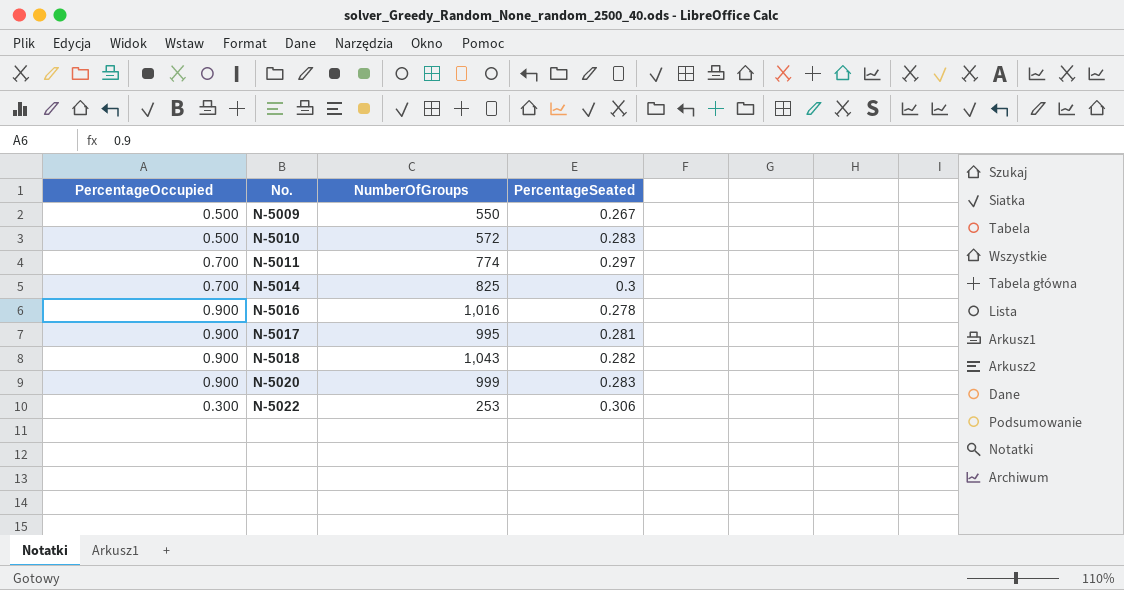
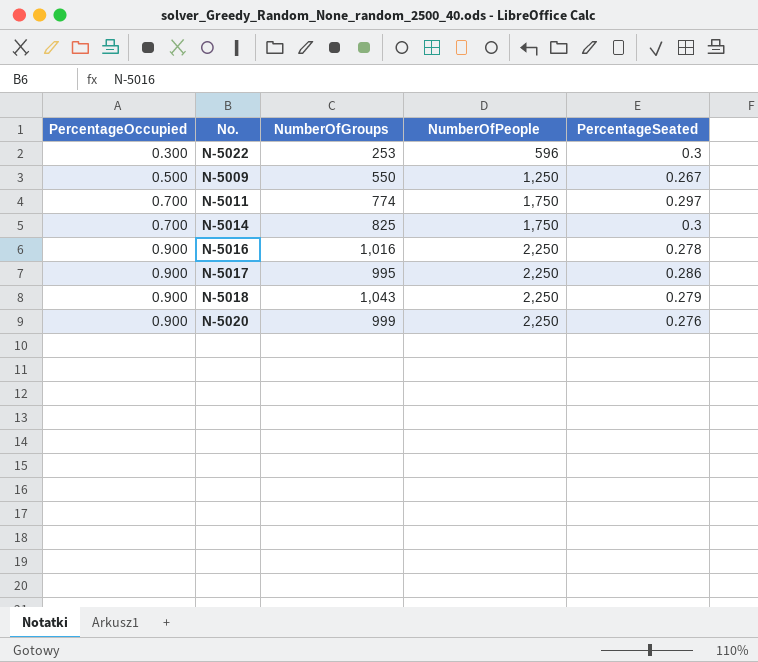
row order: No. ascending -> PercentageOccupied ascending
column NumberOfPeople | position: none -> 4
row N-5010: 0.500 | 572 | 0.283 -> none
N-5022 | PercentageSeated: 0.306 -> 0.3
N-5017 | PercentageSeated: 0.281 -> 0.286
N-5018 | PercentageSeated: 0.282 -> 0.279
N-5020 | PercentageSeated: 0.283 -> 0.276

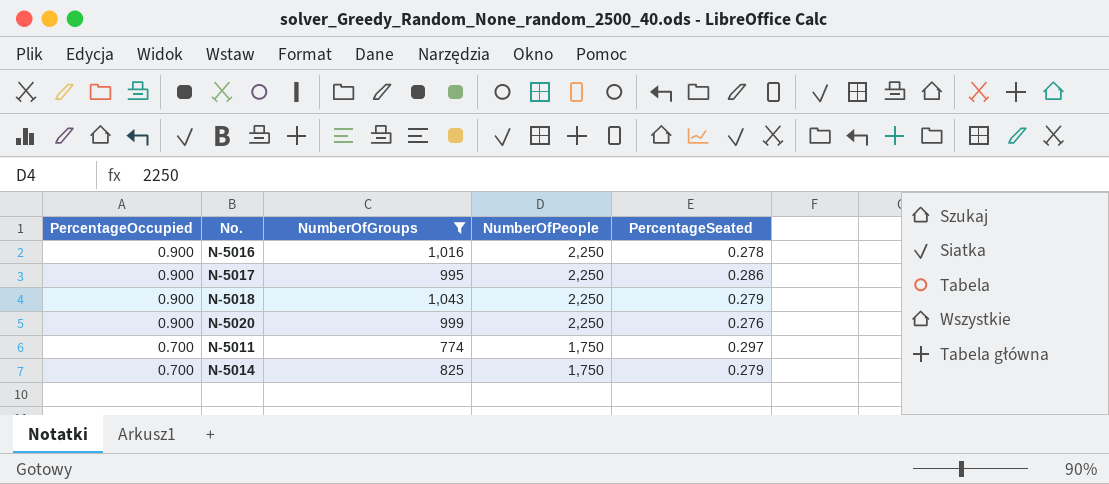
filter: none -> NumberOfGroups >= 774
row order: PercentageOccupied ascending -> PercentageOccupied descending
N-5014 | PercentageSeated: 0.3 -> 0.279

